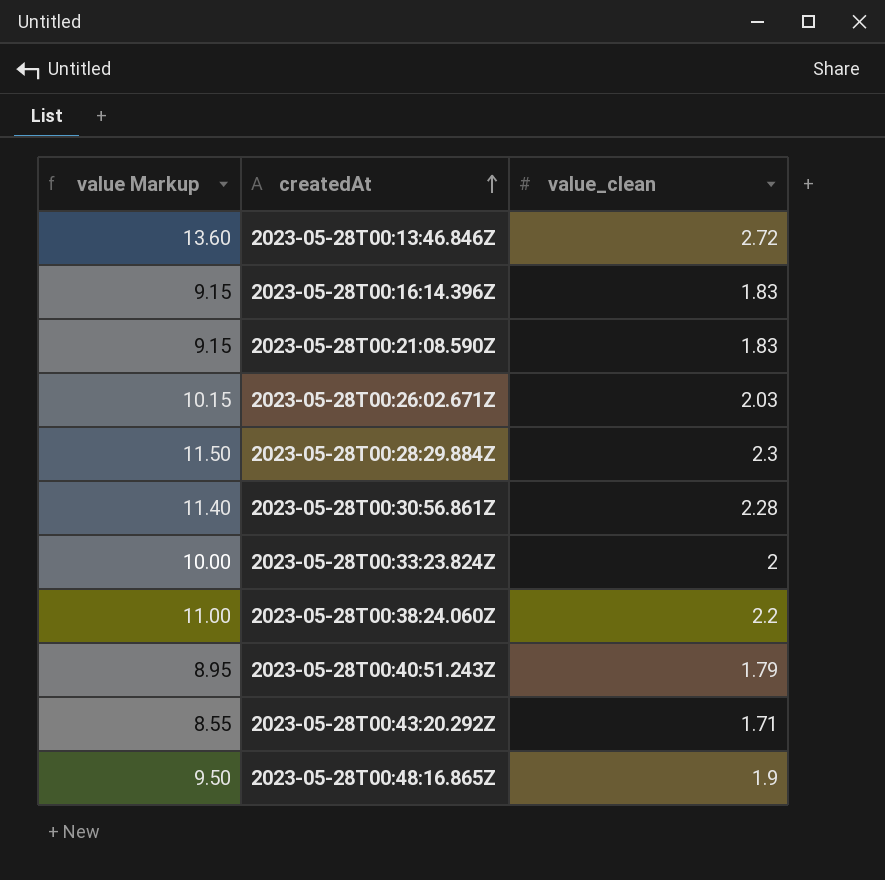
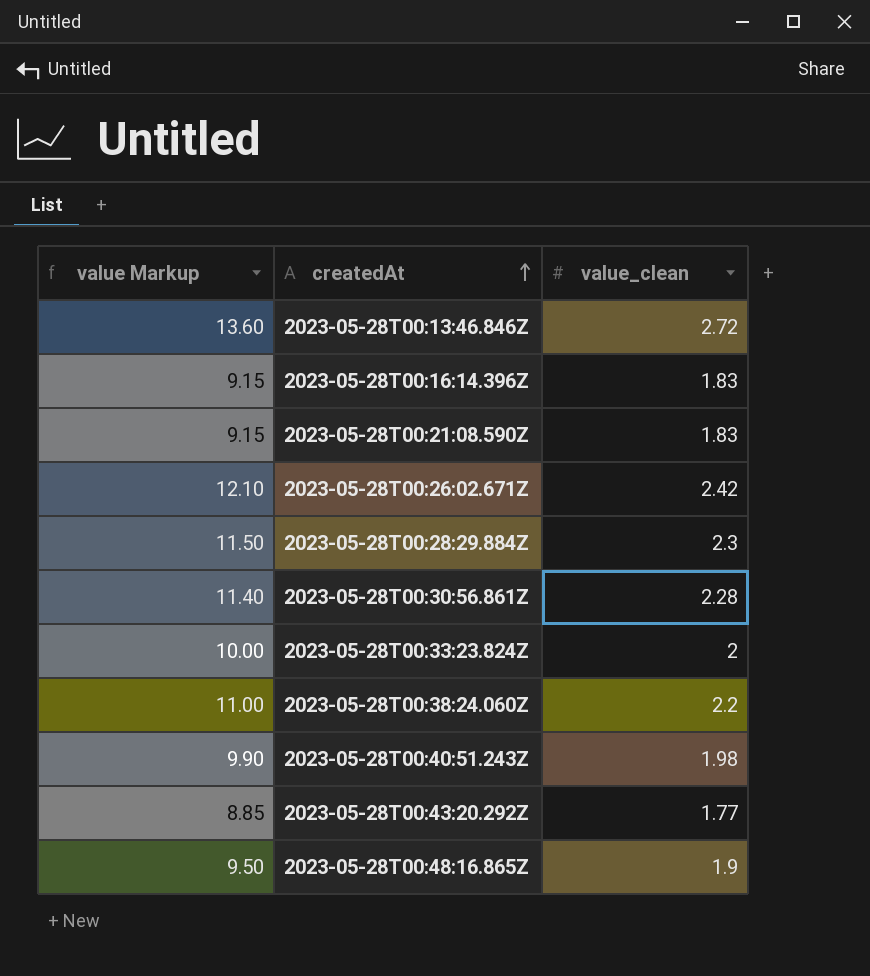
2023-05-28T00:26:02.671Z | value Markup: 10.15 -> 12.10
2023-05-28T00:26:02.671Z | value_clean: 2.03 -> 2.42
2023-05-28T00:40:51.243Z | value Markup: 8.95 -> 9.90
2023-05-28T00:40:51.243Z | value_clean: 1.79 -> 1.98
2023-05-28T00:43:20.292Z | value Markup: 8.55 -> 8.85
2023-05-28T00:43:20.292Z | value_clean: 1.71 -> 1.77

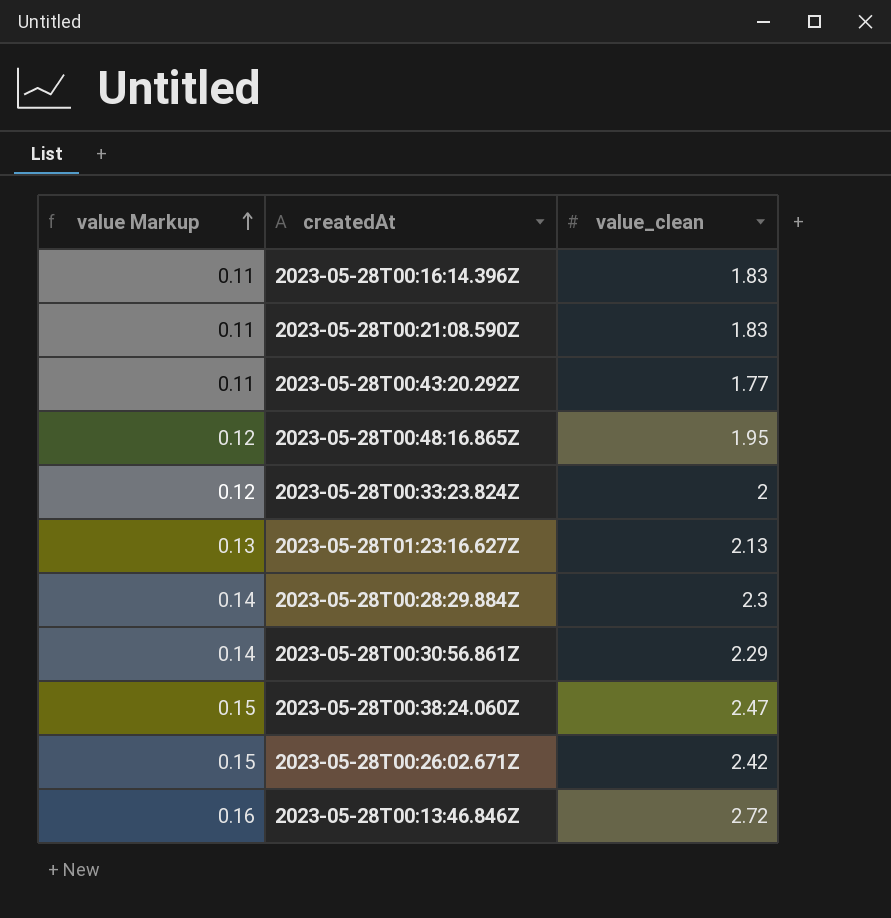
row order: createdAt ascending -> value Markup ascending
column value Markup | formula: [value_clean] * 5 -> [value_clean] * 0.06
row 2023-05-28T00:40:51.243Z: 9.90 | 1.98 -> none
2023-05-28T00:48:16.865Z | value_clean: 1.9 -> 1.95
row 2023-05-28T01:23:16.627Z: none -> 0.13 | 2.13
2023-05-28T00:30:56.861Z | value_clean: 2.28 -> 2.29
2023-05-28T00:38:24.060Z | value_clean: 2.2 -> 2.47

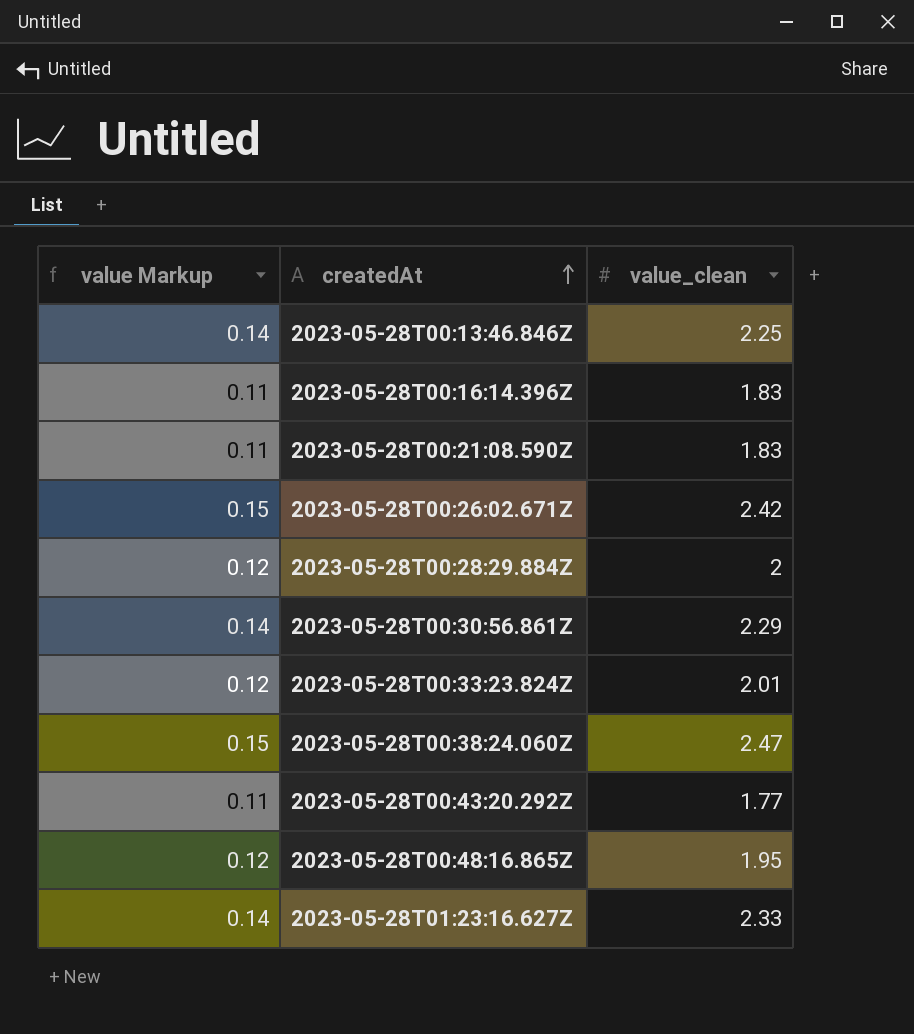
row order: value Markup ascending -> createdAt ascending
2023-05-28T00:13:46.846Z | value Markup: 0.16 -> 0.14
2023-05-28T00:13:46.846Z | value_clean: 2.72 -> 2.25
2023-05-28T00:28:29.884Z | value Markup: 0.14 -> 0.12
2023-05-28T00:28:29.884Z | value_clean: 2.3 -> 2
2023-05-28T00:33:23.824Z | value_clean: 2 -> 2.01
2023-05-28T01:23:16.627Z | value Markup: 0.13 -> 0.14
2023-05-28T01:23:16.627Z | value_clean: 2.13 -> 2.33

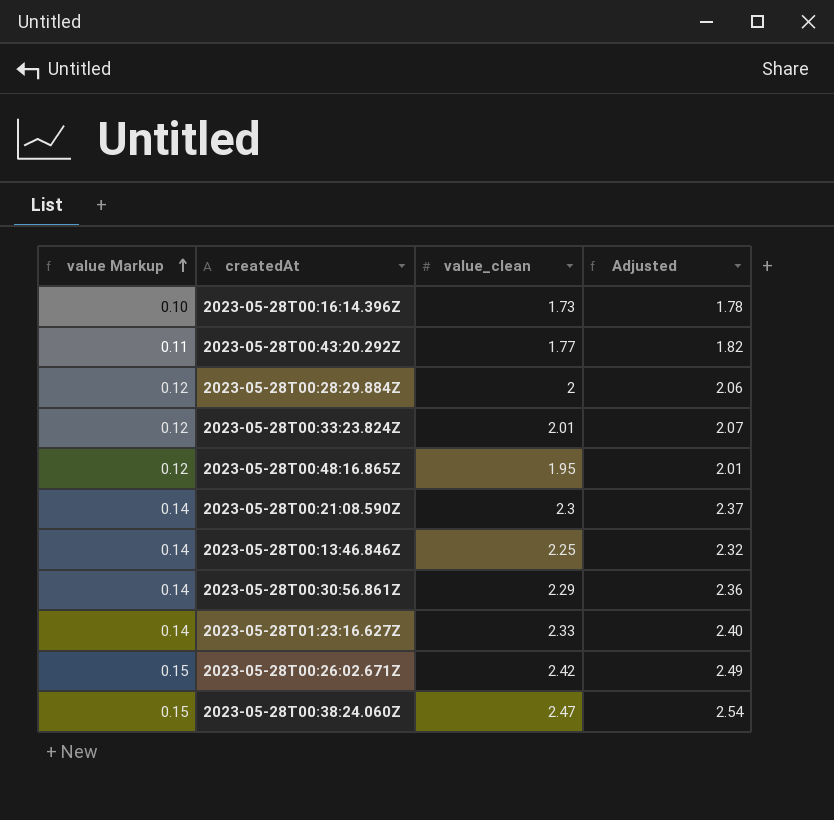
row order: createdAt ascending -> value Markup ascending
column Adjusted | formula: none -> [value_clean] * 1.03
2023-05-28T00:16:14.396Z | value Markup: 0.11 -> 0.10
2023-05-28T00:16:14.396Z | value_clean: 1.83 -> 1.73
2023-05-28T00:21:08.590Z | value Markup: 0.11 -> 0.14
2023-05-28T00:21:08.590Z | value_clean: 1.83 -> 2.3

